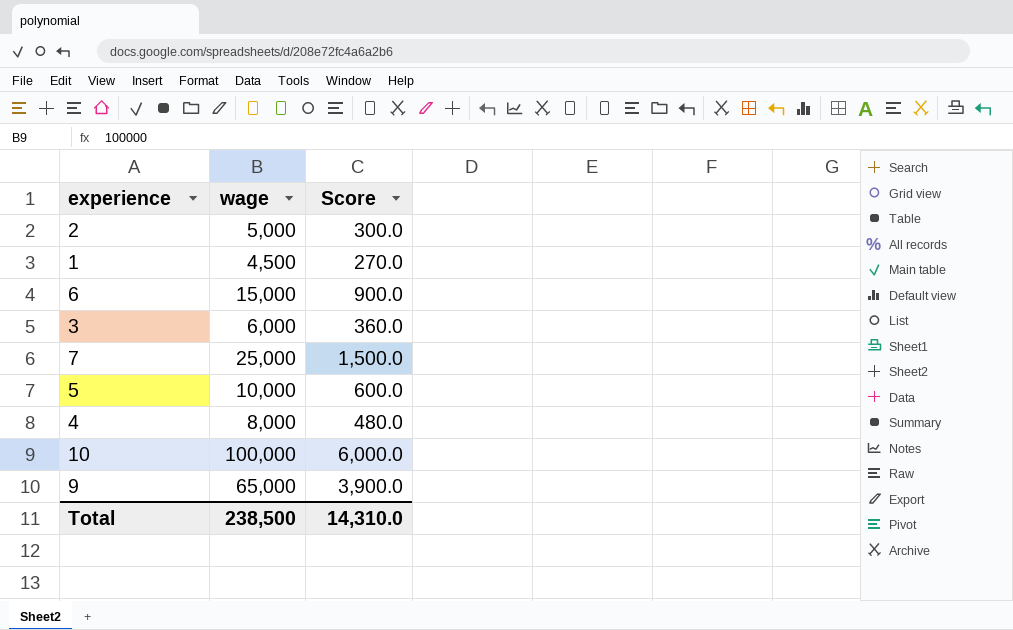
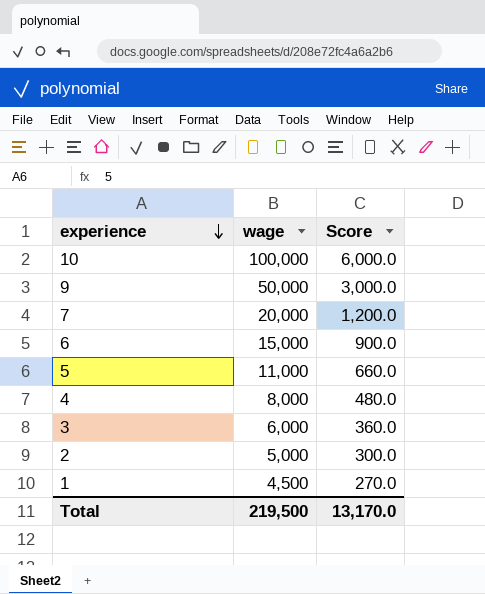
row order: none -> experience descending
9 | wage: 65,000 -> 50,000
9 | Score: 3,900.0 -> 3,000.0
7 | wage: 25,000 -> 20,000
7 | Score: 1,500.0 -> 1,200.0
5 | wage: 10,000 -> 11,000
5 | Score: 600.0 -> 660.0
Total | wage: 238,500 -> 219,500
Total | Score: 14,310.0 -> 13,170.0

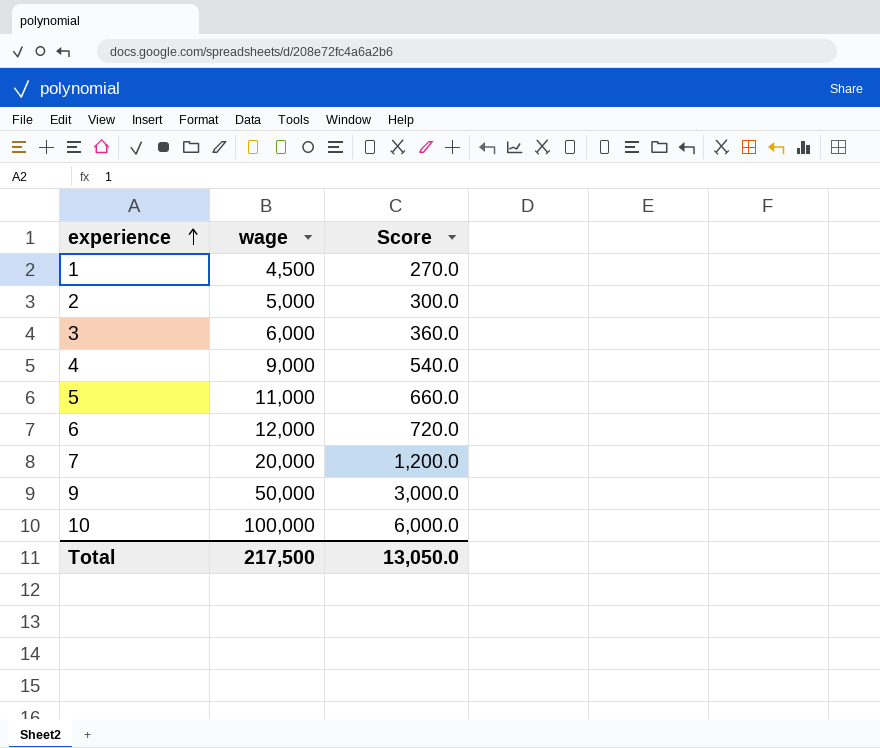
row order: experience descending -> experience ascending
4 | wage: 8,000 -> 9,000
4 | Score: 480.0 -> 540.0
6 | wage: 15,000 -> 12,000
6 | Score: 900.0 -> 720.0
Total | wage: 219,500 -> 217,500
Total | Score: 13,170.0 -> 13,050.0

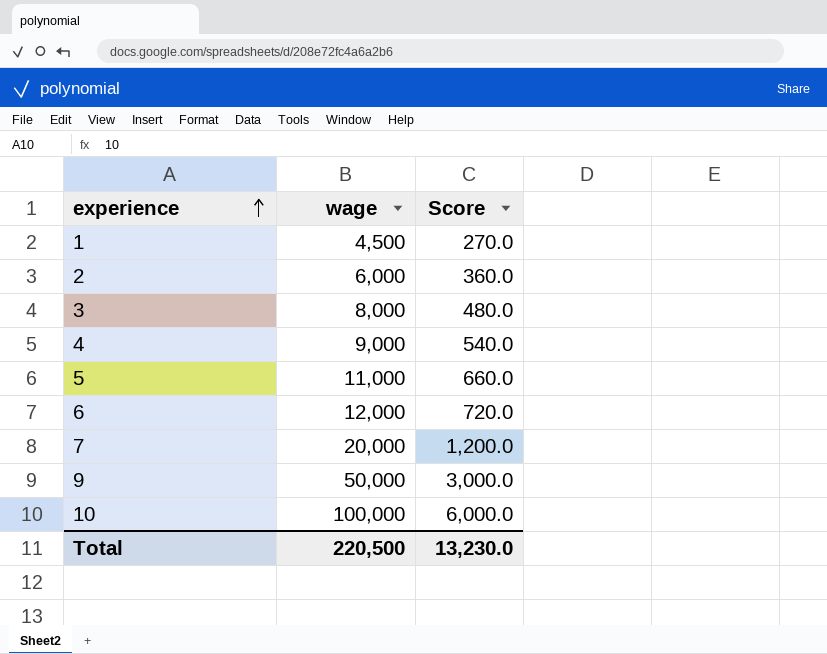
2 | wage: 5,000 -> 6,000
2 | Score: 300.0 -> 360.0
3 | wage: 6,000 -> 8,000
3 | Score: 360.0 -> 480.0
Total | wage: 217,500 -> 220,500
Total | Score: 13,050.0 -> 13,230.0

